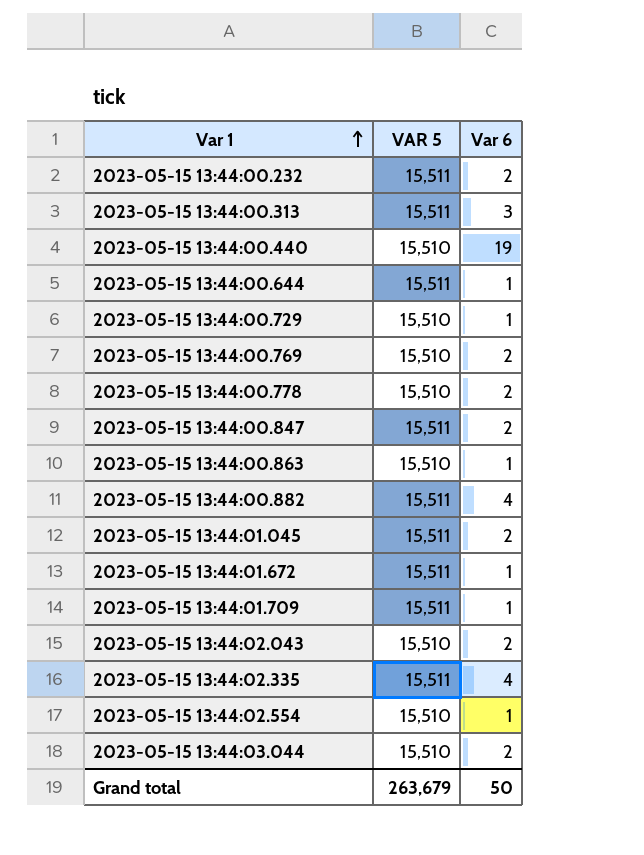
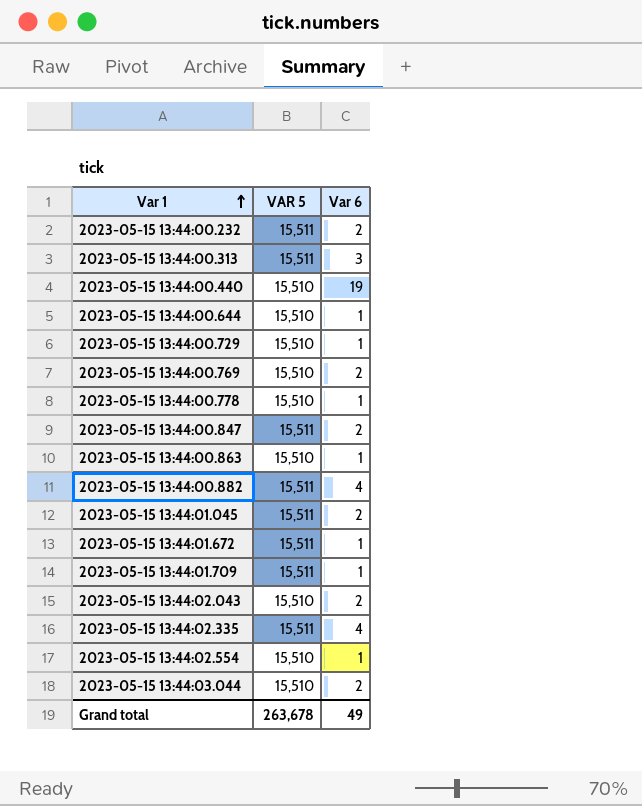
2023-05-15 13:44:00.644 | VAR 5: 15,511 -> 15,510
2023-05-15 13:44:00.778 | Var 6: 2 -> 1
Grand total | VAR 5: 263,679 -> 263,678
Grand total | Var 6: 50 -> 49

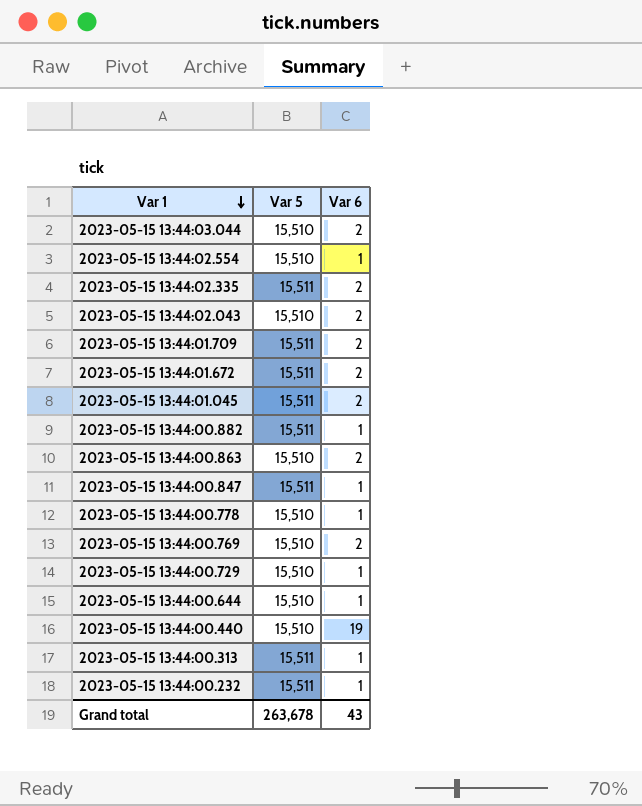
row order: Var 1 ascending -> Var 1 descending
column name: VAR 5 -> Var 5
2023-05-15 13:44:02.335 | Var 6: 4 -> 2
2023-05-15 13:44:01.709 | Var 6: 1 -> 2
2023-05-15 13:44:01.672 | Var 6: 1 -> 2
2023-05-15 13:44:00.882 | Var 6: 4 -> 1
2023-05-15 13:44:00.863 | Var 6: 1 -> 2
2023-05-15 13:44:00.847 | Var 6: 2 -> 1
2023-05-15 13:44:00.313 | Var 6: 3 -> 1
2023-05-15 13:44:00.232 | Var 6: 2 -> 1
Grand total | Var 6: 49 -> 43

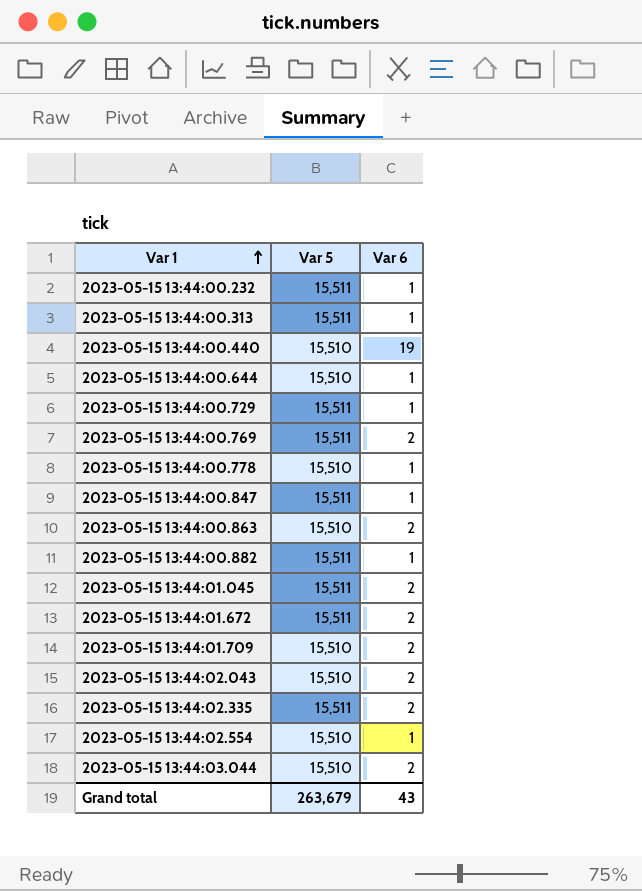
row order: Var 1 descending -> Var 1 ascending
2023-05-15 13:44:00.729 | Var 5: 15,510 -> 15,511
2023-05-15 13:44:00.769 | Var 5: 15,510 -> 15,511
2023-05-15 13:44:01.709 | Var 5: 15,511 -> 15,510
Grand total | Var 5: 263,678 -> 263,679

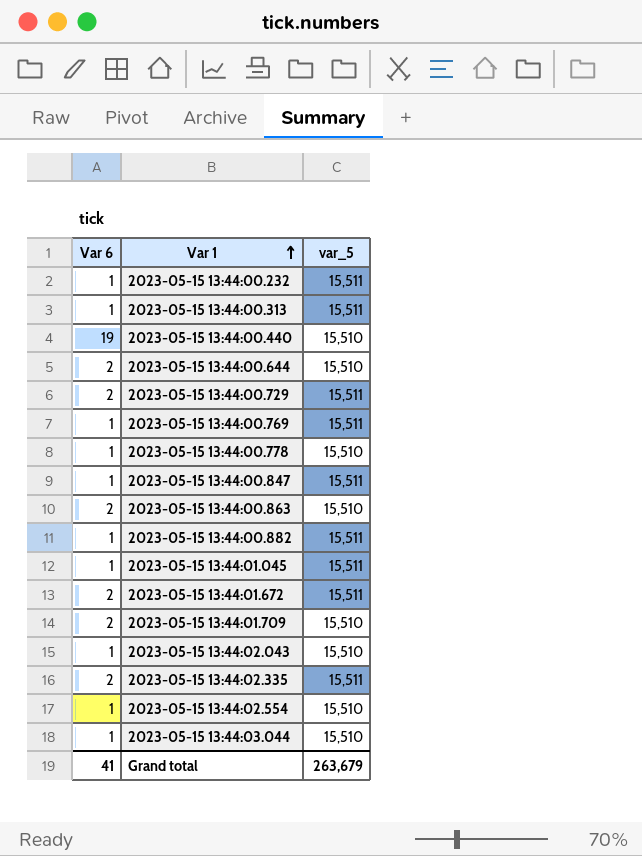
column Var 6 | position: 3 -> 1
column name: Var 5 -> var_5
2023-05-15 13:44:00.644 | Var 6: 1 -> 2
2023-05-15 13:44:00.729 | Var 6: 1 -> 2
2023-05-15 13:44:00.769 | Var 6: 2 -> 1
2023-05-15 13:44:01.045 | Var 6: 2 -> 1
2023-05-15 13:44:02.043 | Var 6: 2 -> 1
2023-05-15 13:44:03.044 | Var 6: 2 -> 1
Grand total | Var 6: 43 -> 41

